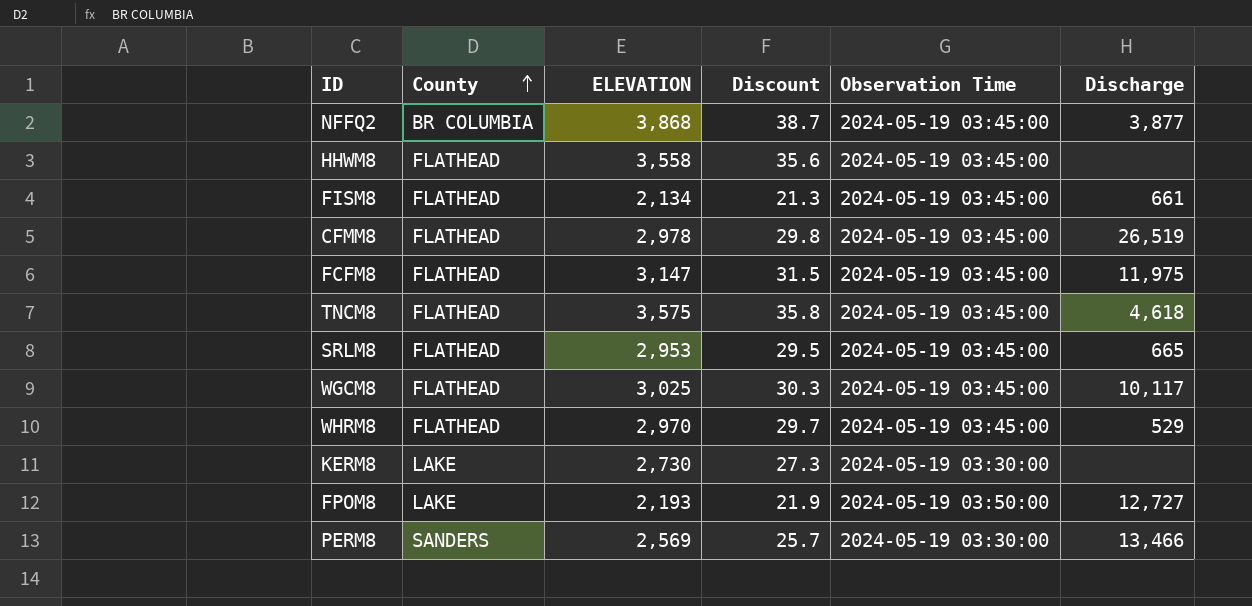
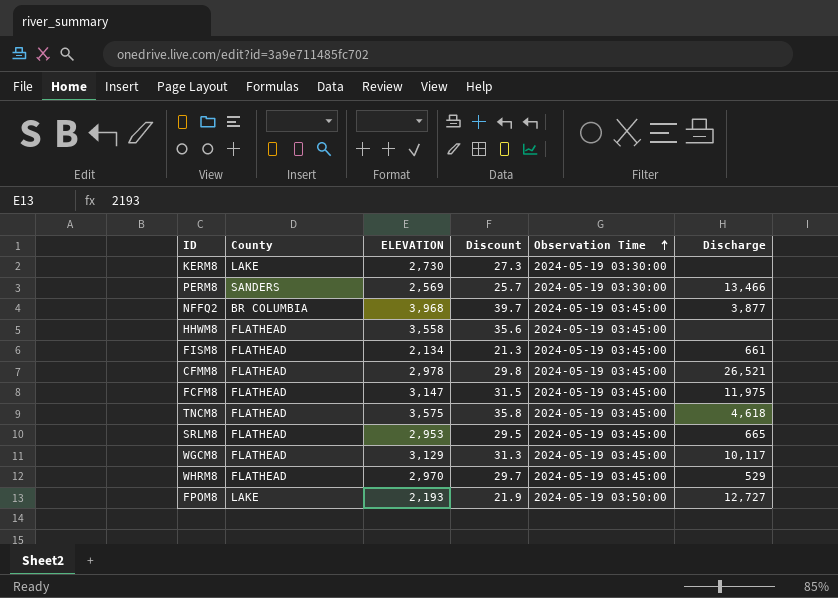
row order: County ascending -> Observation Time ascending
NFFQ2 | ELEVATION: 3,868 -> 3,968
NFFQ2 | Discount: 38.7 -> 39.7
CFMM8 | Discharge: 26,519 -> 26,521
WGCM8 | ELEVATION: 3,025 -> 3,129
WGCM8 | Discount: 30.3 -> 31.3

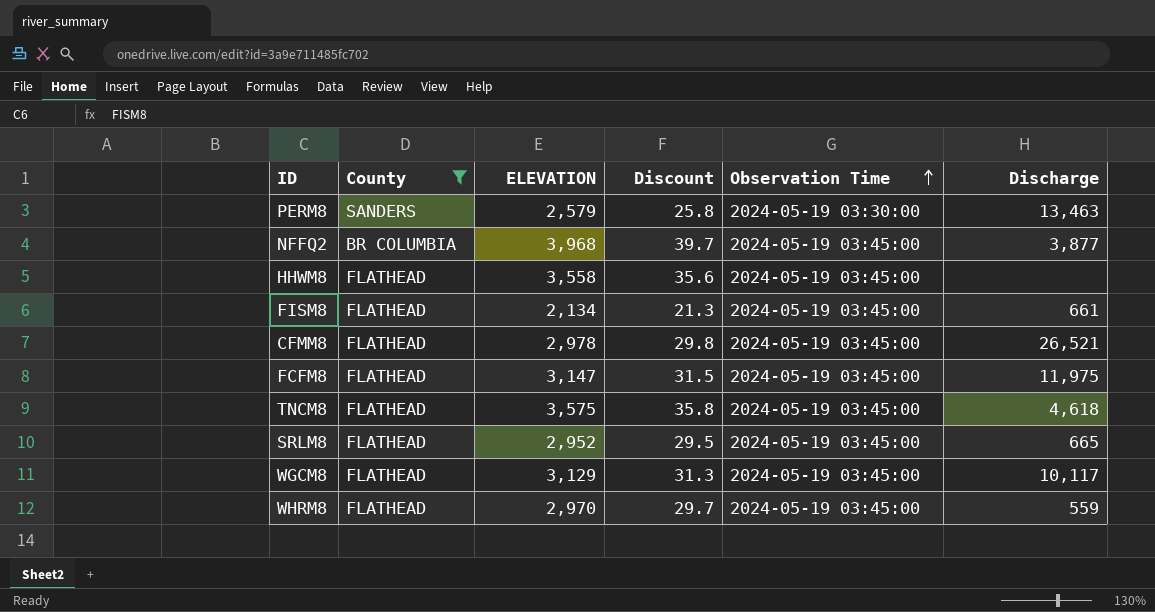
filter: none -> County != LAKE
PERM8 | ELEVATION: 2,569 -> 2,579
PERM8 | Discount: 25.7 -> 25.8
PERM8 | Discharge: 13,466 -> 13,463
SRLM8 | ELEVATION: 2,953 -> 2,952
WHRM8 | Discharge: 529 -> 559

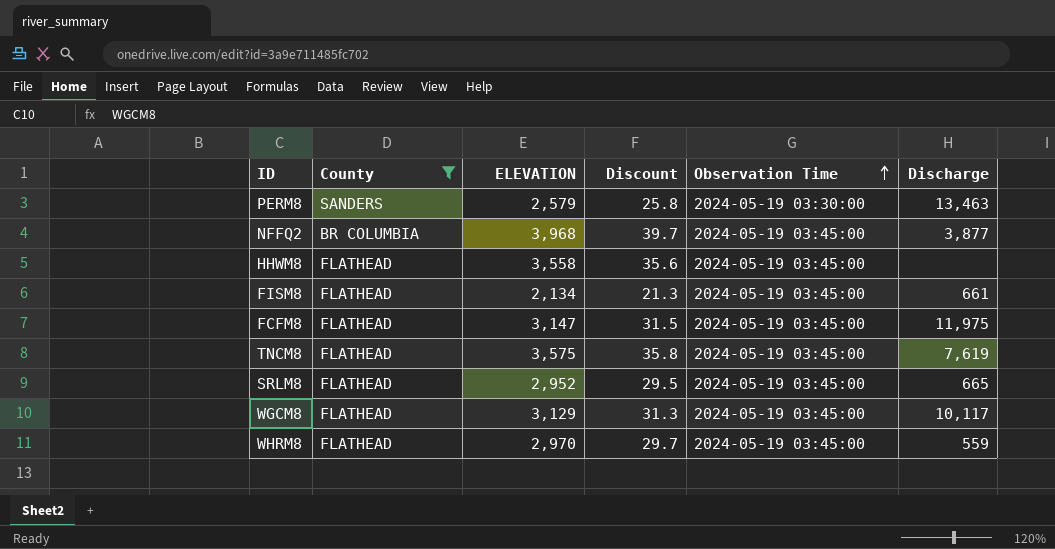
row CFMM8: FLATHEAD | 2,978 | 29.8 | 2024-05-19 03:45:00 | 26,521 -> none
TNCM8 | Discharge: 4,618 -> 7,619

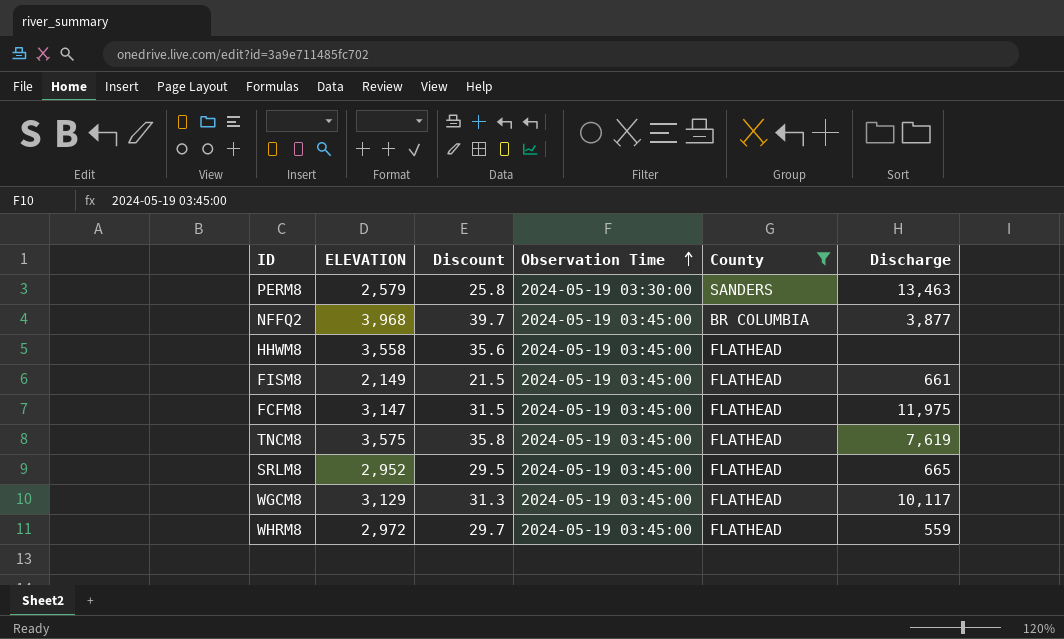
column County | position: 2 -> 5
FISM8 | ELEVATION: 2,134 -> 2,149
FISM8 | Discount: 21.3 -> 21.5
WHRM8 | ELEVATION: 2,970 -> 2,972

